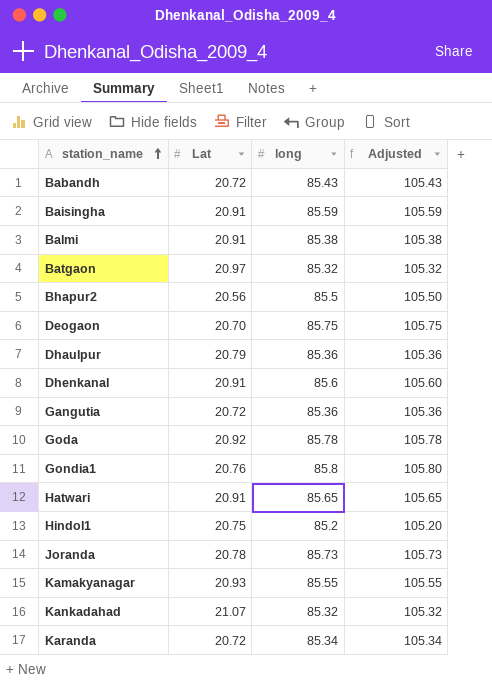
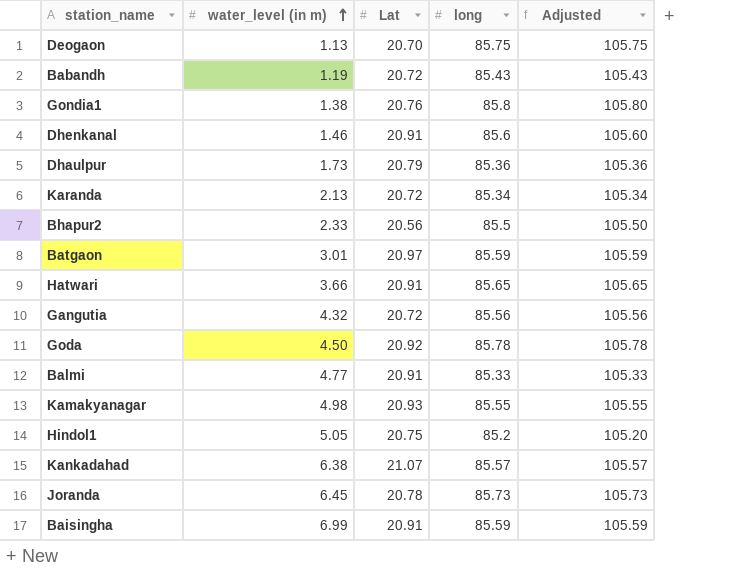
row order: station_name ascending -> water_level (in m) ascending
column water_level (in m) | position: none -> 2
Batgaon | long: 85.32 -> 85.59
Batgaon | Adjusted: 105.32 -> 105.59
Gangutia | long: 85.36 -> 85.56
Gangutia | Adjusted: 105.36 -> 105.56
Balmi | long: 85.38 -> 85.33
Balmi | Adjusted: 105.38 -> 105.33
Kankadahad | long: 85.32 -> 85.57
Kankadahad | Adjusted: 105.32 -> 105.57

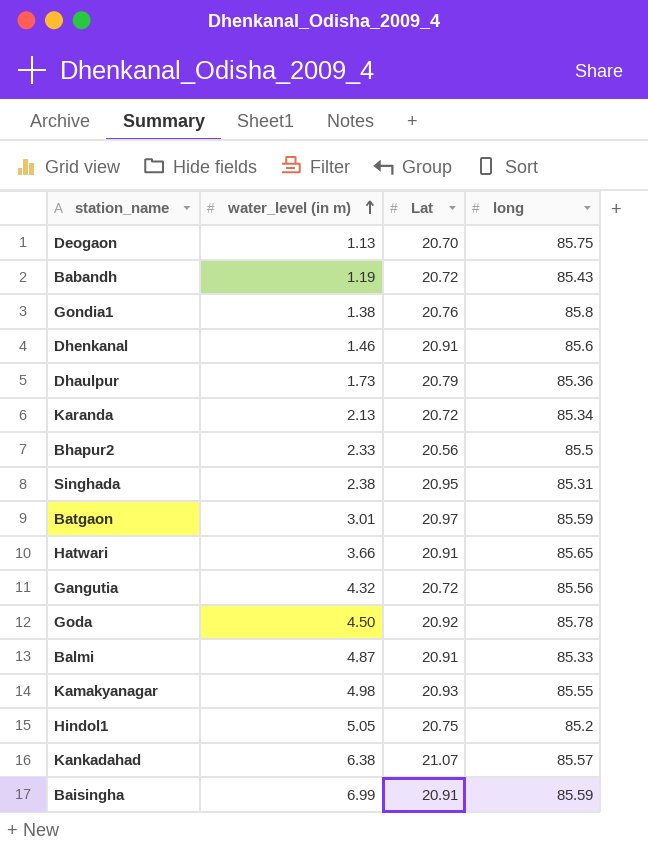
column Adjusted | formula: [long] + 20 -> none
row Joranda: 6.45 | 20.78 | 85.73 | 105.73 -> none
row Singhada: none -> 2.38 | 20.95 | 85.31
Balmi | water_level (in m): 4.77 -> 4.87

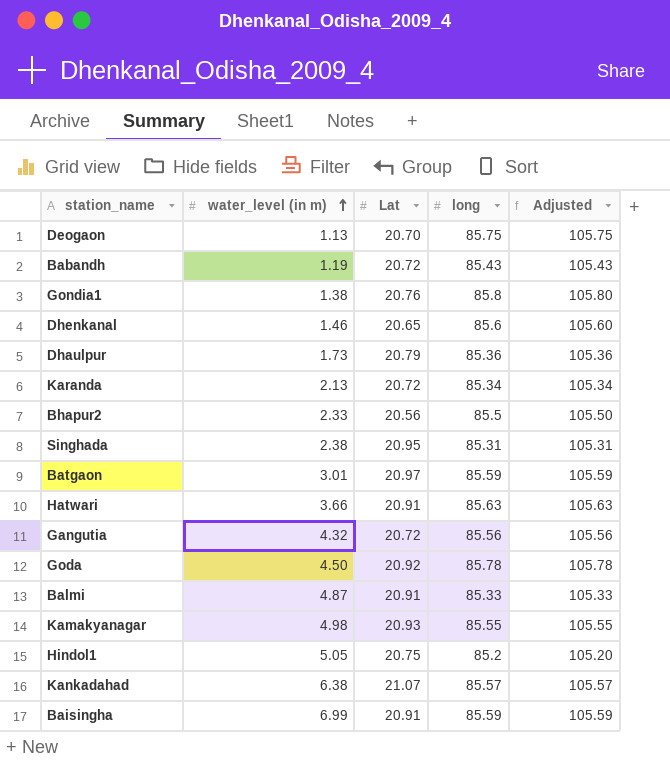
column Adjusted | formula: none -> [long] + 20
Dhenkanal | Lat: 20.91 -> 20.65
Hatwari | long: 85.65 -> 85.63

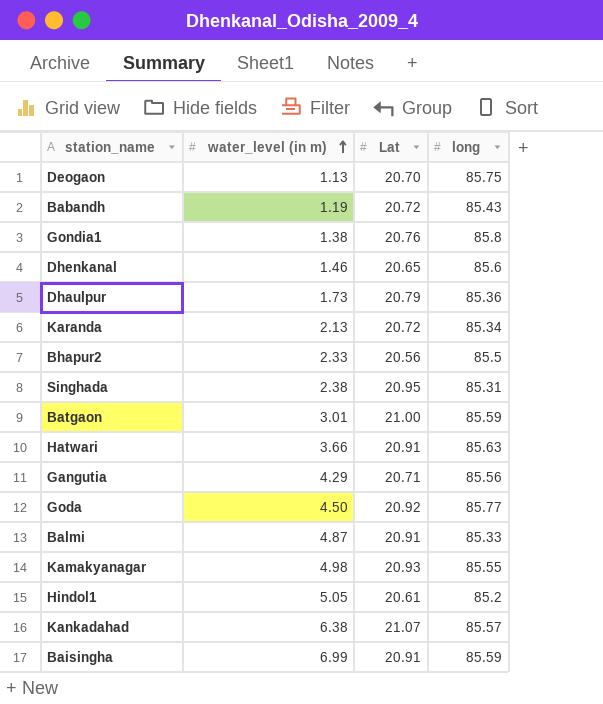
column Adjusted | formula: [long] + 20 -> none
Batgaon | Lat: 20.97 -> 21.00
Gangutia | water_level (in m): 4.32 -> 4.29
Gangutia | Lat: 20.72 -> 20.71
Goda | long: 85.78 -> 85.77
Hindol1 | Lat: 20.75 -> 20.61

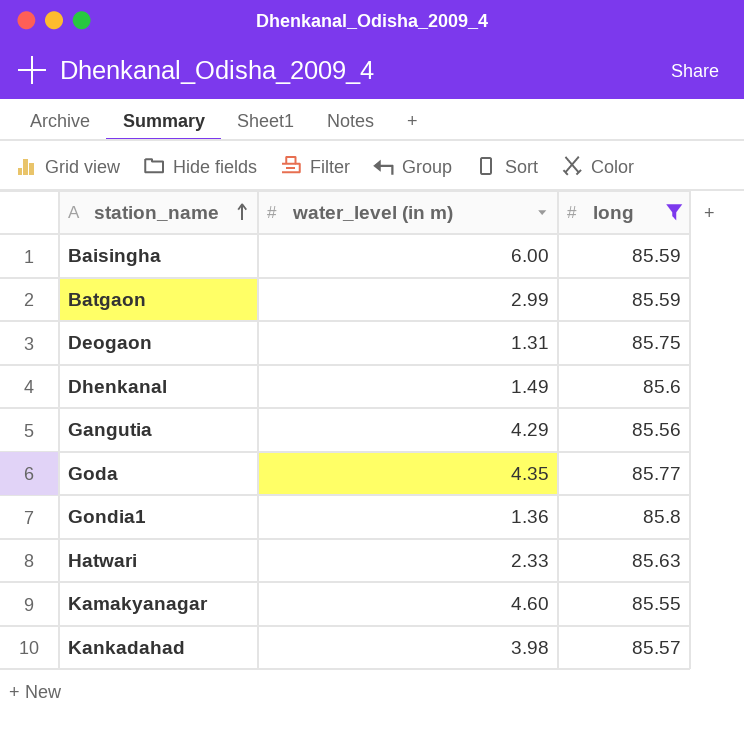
filter: none -> long >= 85.55
row order: water_level (in m) ascending -> station_name ascending
column Lat | position: 3 -> none
Baisingha | water_level (in m): 6.99 -> 6.00
Batgaon | water_level (in m): 3.01 -> 2.99
Deogaon | water_level (in m): 1.13 -> 1.31
Dhenkanal | water_level (in m): 1.46 -> 1.49
Goda | water_level (in m): 4.50 -> 4.35
Gondia1 | water_level (in m): 1.38 -> 1.36
Hatwari | water_level (in m): 3.66 -> 2.33
Kamakyanagar | water_level (in m): 4.98 -> 4.60
Kankadahad | water_level (in m): 6.38 -> 3.98

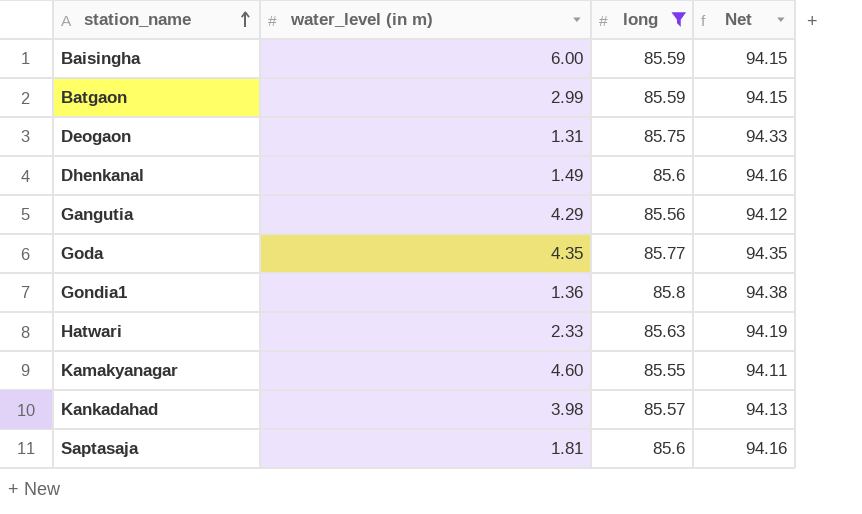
column Net | formula: none -> [long] * 1.1
row Saptasaja: none -> 1.81 | 85.6 | 94.16

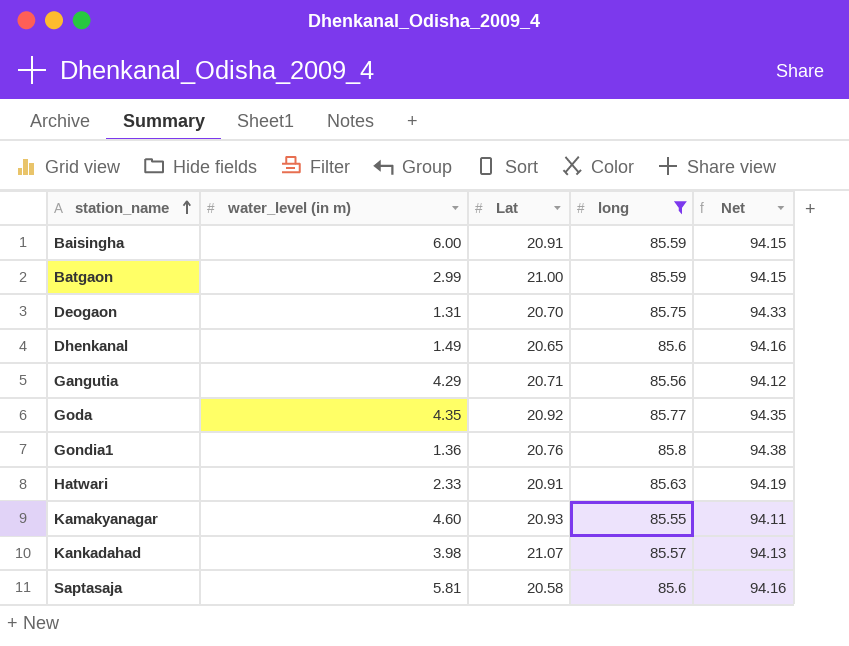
column Lat | position: none -> 3
Saptasaja | water_level (in m): 1.81 -> 5.81

